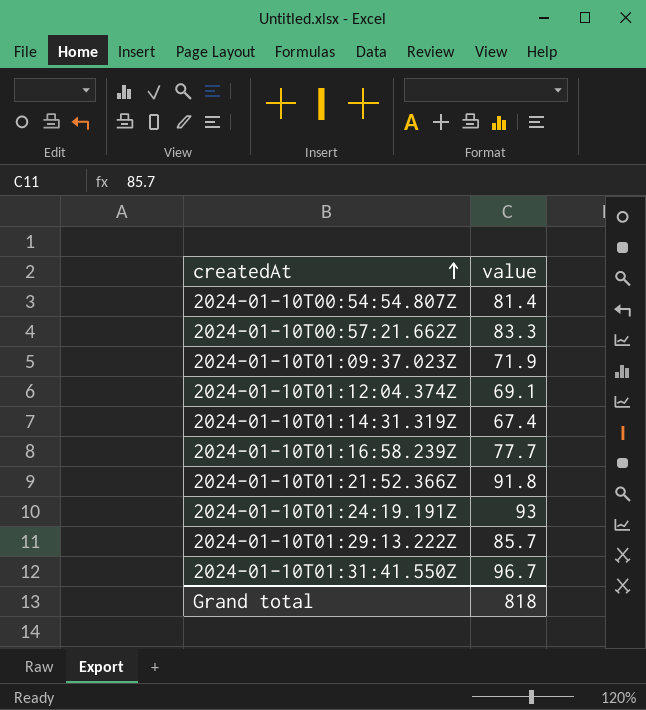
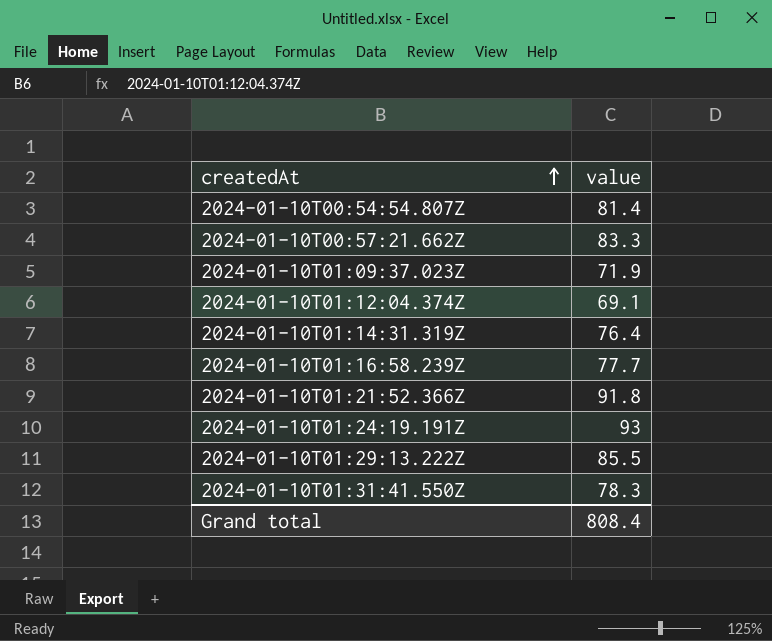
2024-01-10T01:14:31.319Z | value: 67.4 -> 76.4
2024-01-10T01:29:13.222Z | value: 85.7 -> 85.5
2024-01-10T01:31:41.550Z | value: 96.7 -> 78.3
Grand total | value: 818 -> 808.4

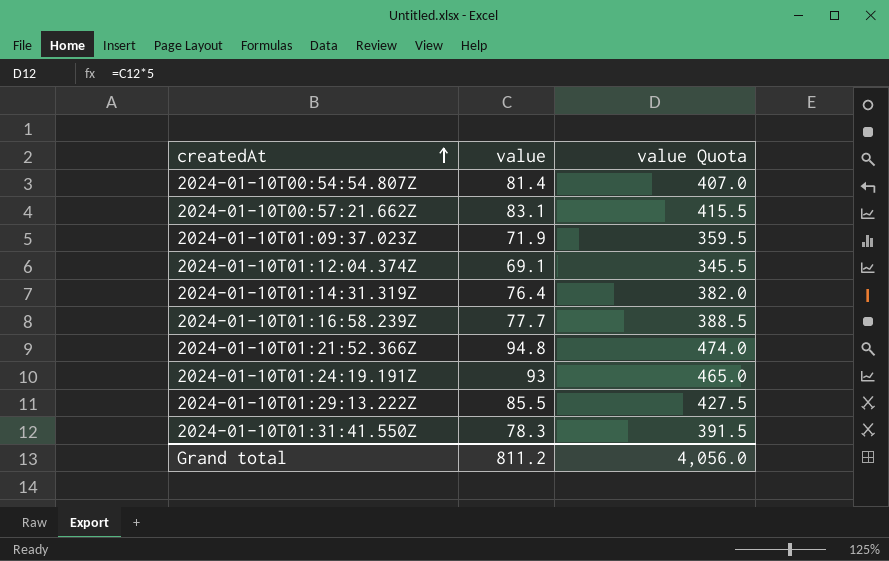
column value Quota | formula: none -> [value] * 5
2024-01-10T00:57:21.662Z | value: 83.3 -> 83.1
2024-01-10T01:21:52.366Z | value: 91.8 -> 94.8
Grand total | value: 808.4 -> 811.2

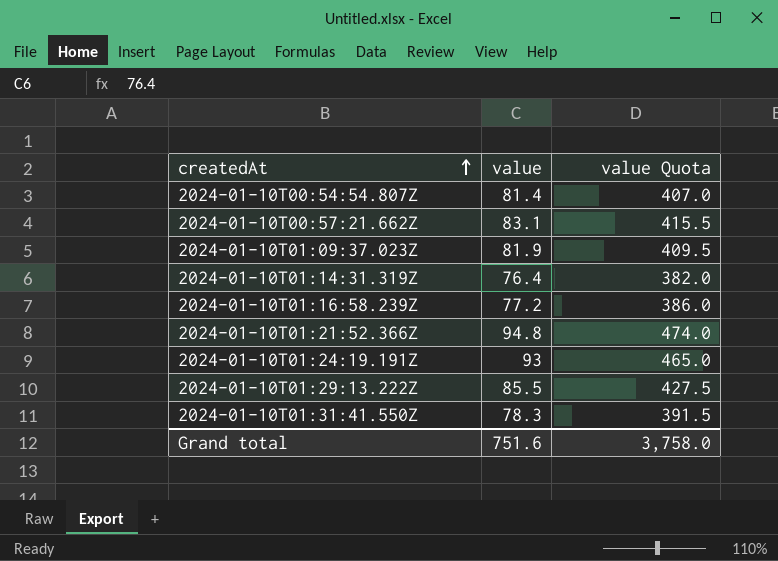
row 2024-01-10T01:12:04.374Z: 69.1 | 345.5 -> none
2024-01-10T01:09:37.023Z | value: 71.9 -> 81.9
2024-01-10T01:09:37.023Z | value Quota: 359.5 -> 409.5
2024-01-10T01:16:58.239Z | value: 77.7 -> 77.2
2024-01-10T01:16:58.239Z | value Quota: 388.5 -> 386.0
Grand total | value: 811.2 -> 751.6
Grand total | value Quota: 4,056.0 -> 3,758.0

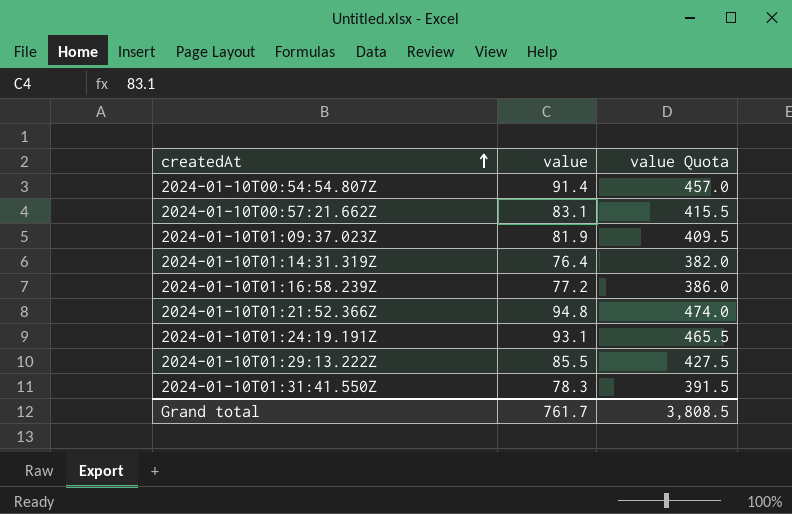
2024-01-10T00:54:54.807Z | value: 81.4 -> 91.4
2024-01-10T00:54:54.807Z | value Quota: 407.0 -> 457.0
2024-01-10T01:24:19.191Z | value: 93 -> 93.1
2024-01-10T01:24:19.191Z | value Quota: 465.0 -> 465.5
Grand total | value: 751.6 -> 761.7
Grand total | value Quota: 3,758.0 -> 3,808.5

